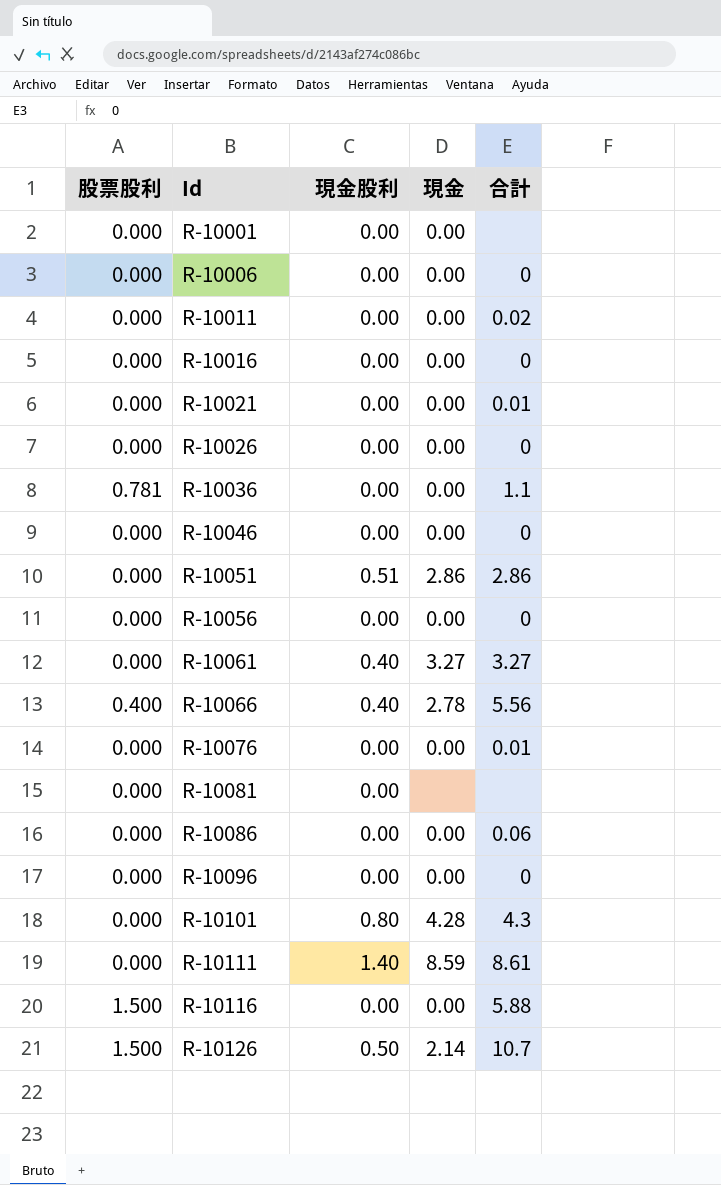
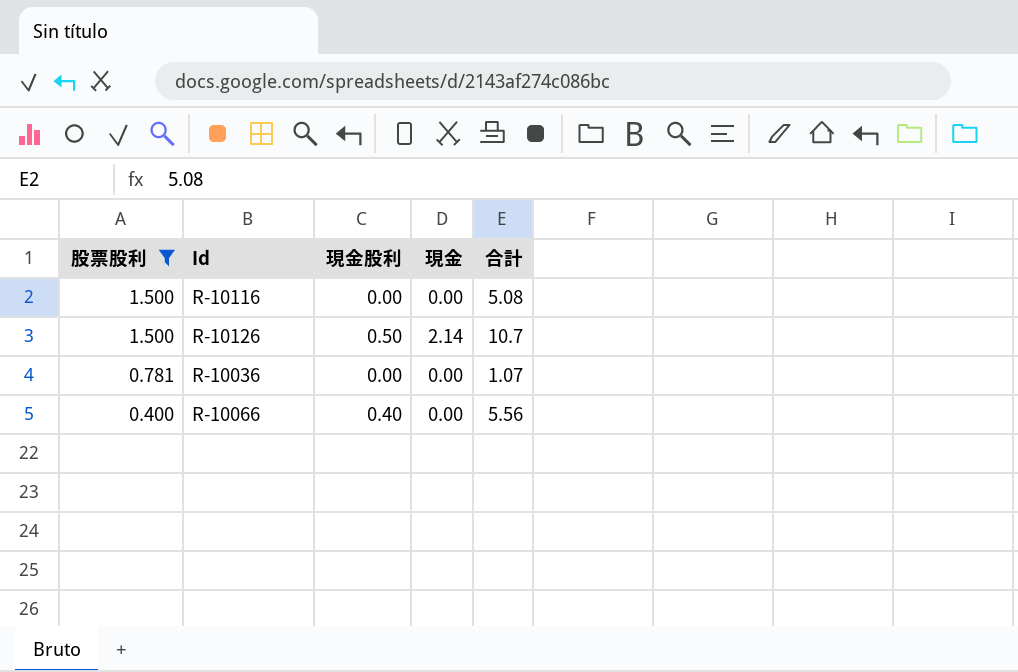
filter: none -> 股票股利 != 0.000
row order: Id ascending -> 股票股利 descending
R-10116 | 合計: 5.88 -> 5.08
R-10036 | 合計: 1.1 -> 1.07
R-10066 | 現金: 2.78 -> 0.00

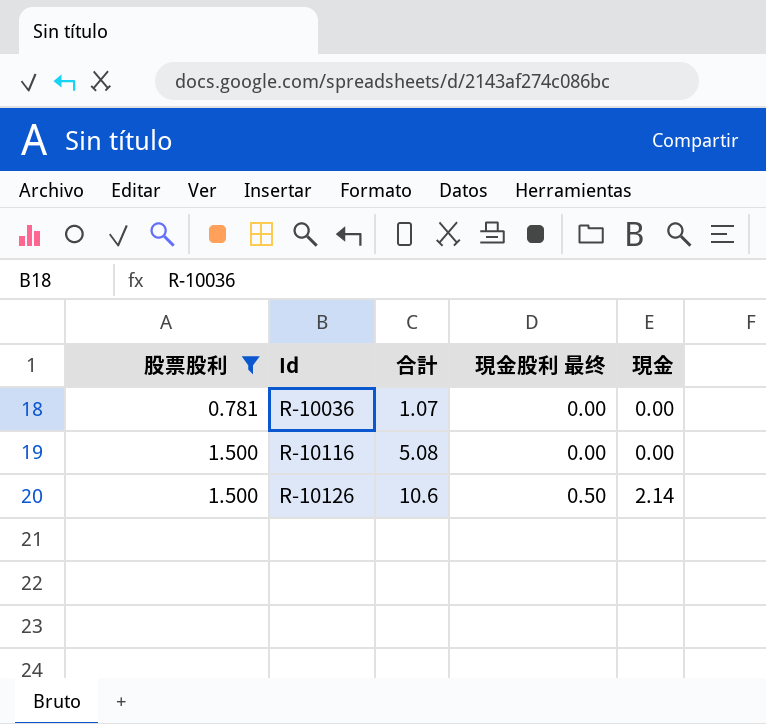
row order: 股票股利 descending -> 股票股利 ascending
column 合計 | position: 5 -> 3
column name: 現金股利 -> 現金股利 最终
row R-10066: 0.400 | 0.40 | 0.00 | 5.56 -> none
R-10126 | 合計: 10.7 -> 10.6

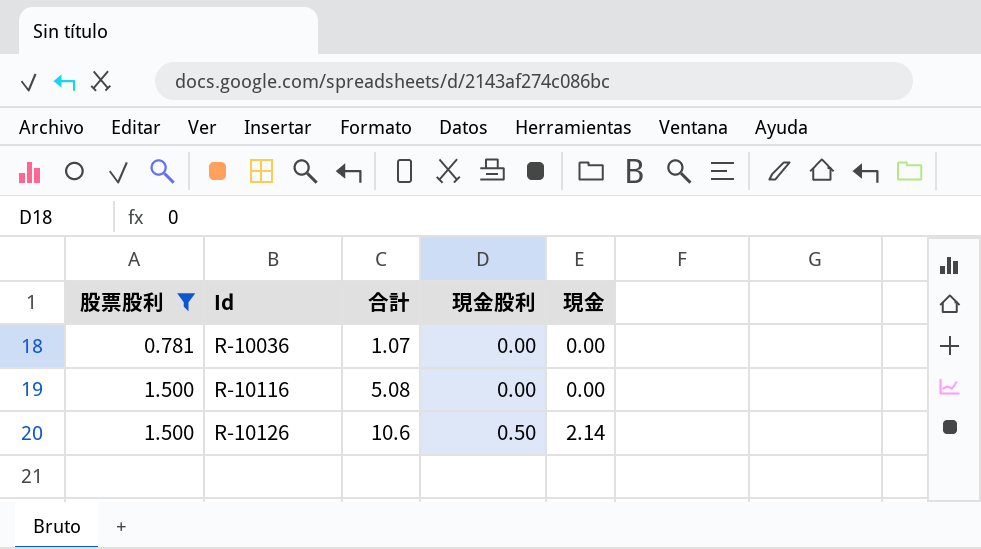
column name: 現金股利 最终 -> 現金股利

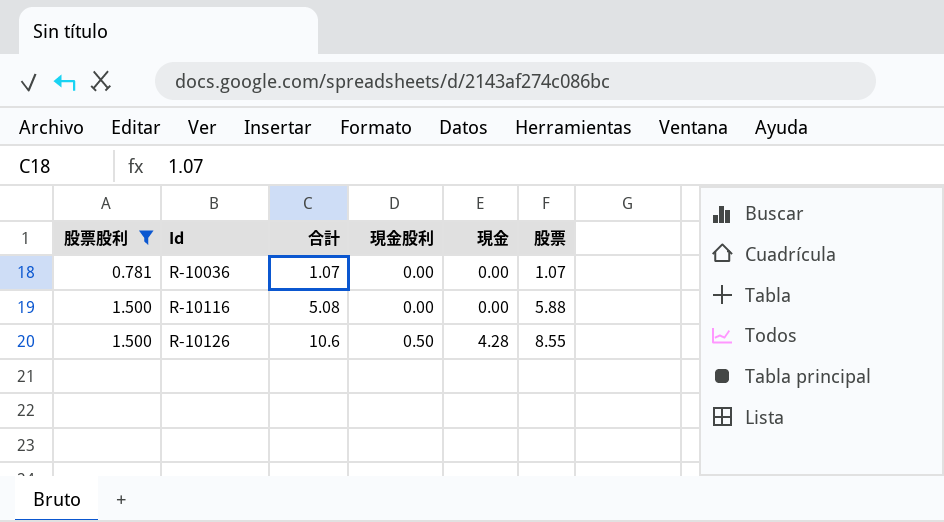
column 股票 | position: none -> 6
R-10126 | 現金: 2.14 -> 4.28

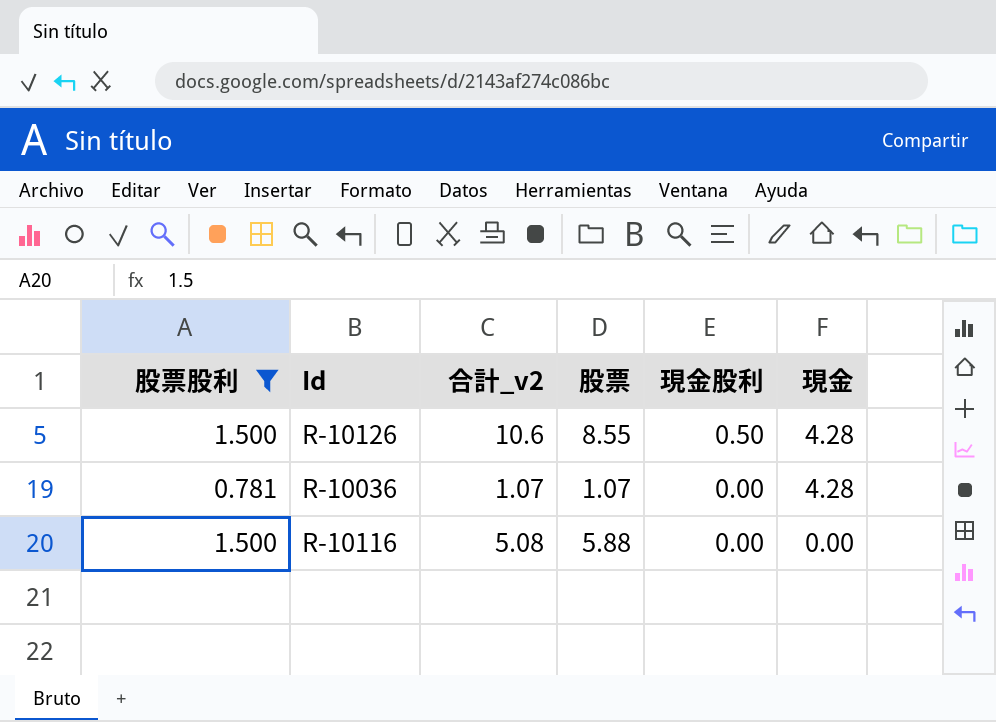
row order: 股票股利 ascending -> 現金股利 descending
column name: 合計 -> 合計_v2
column 股票 | position: 6 -> 4
R-10036 | 現金: 0.00 -> 4.28

